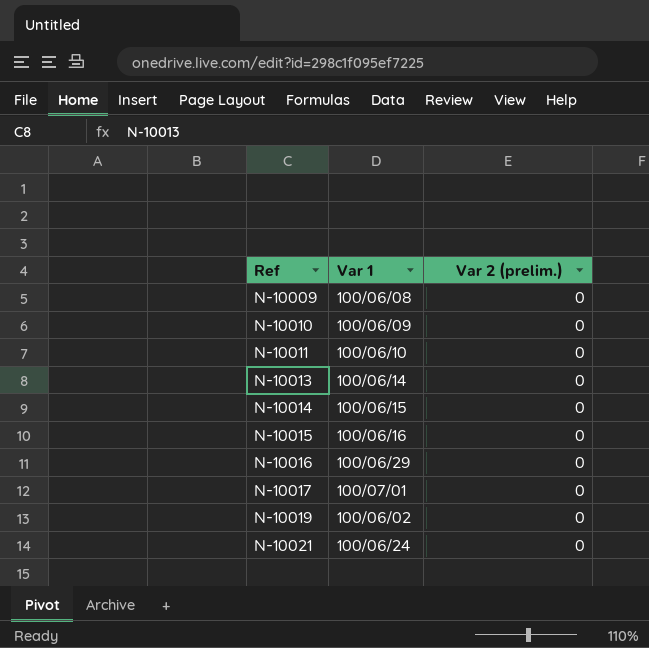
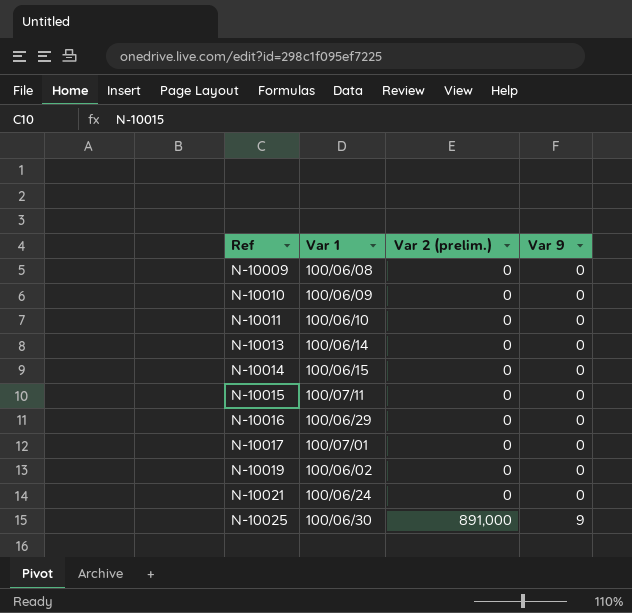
column Var 9 | position: none -> 4
N-10015 | Var 1: 100/06/16 -> 100/07/11
row N-10025: none -> 100/06/30 | 891,000 | 9

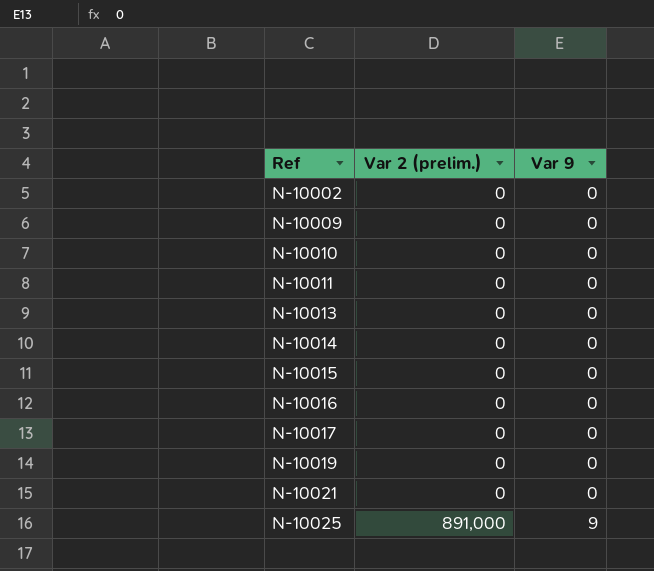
column Var 1 | position: 2 -> none
row N-10002: none -> 0 | 0

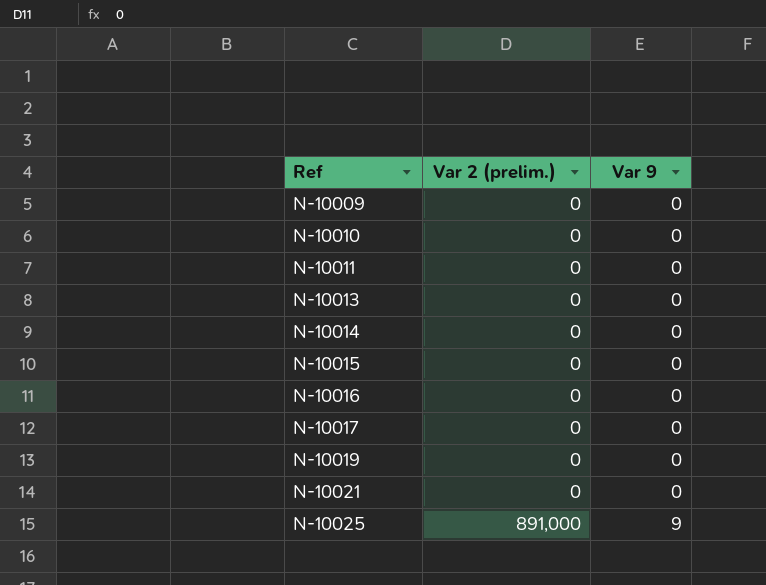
row N-10002: 0 | 0 -> none

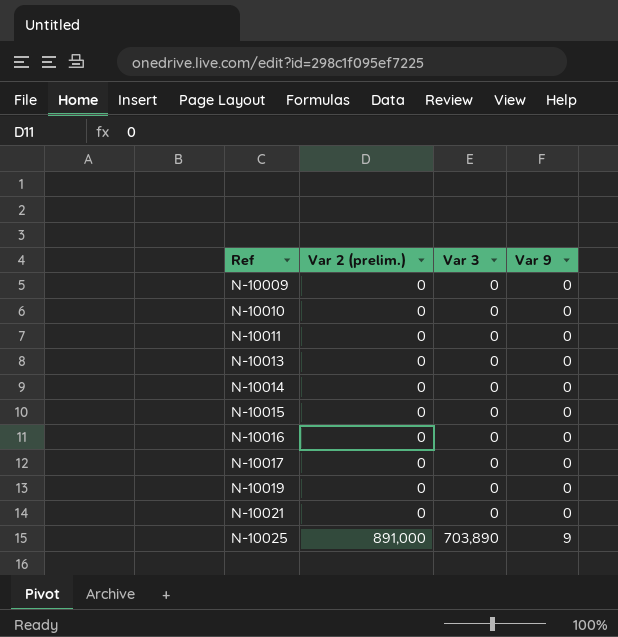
column Var 3 | position: none -> 3

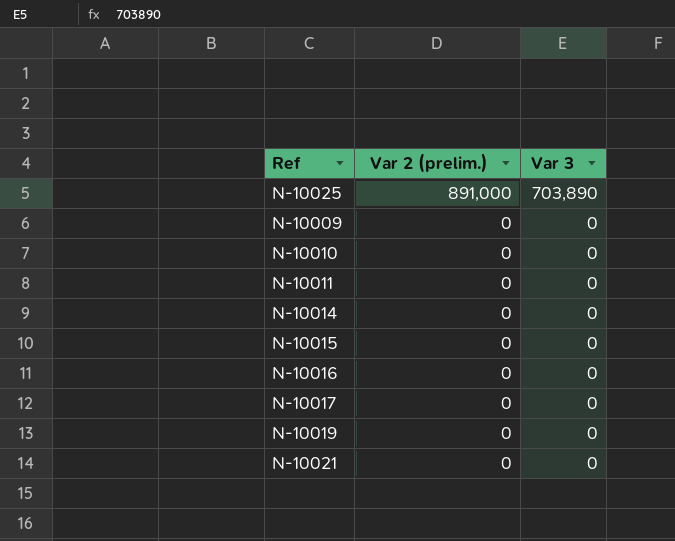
row order: Ref ascending -> Var 2 (prelim.) descending
column Var 9 | position: 4 -> none
row N-10013: 0 | 0 | 0 -> none

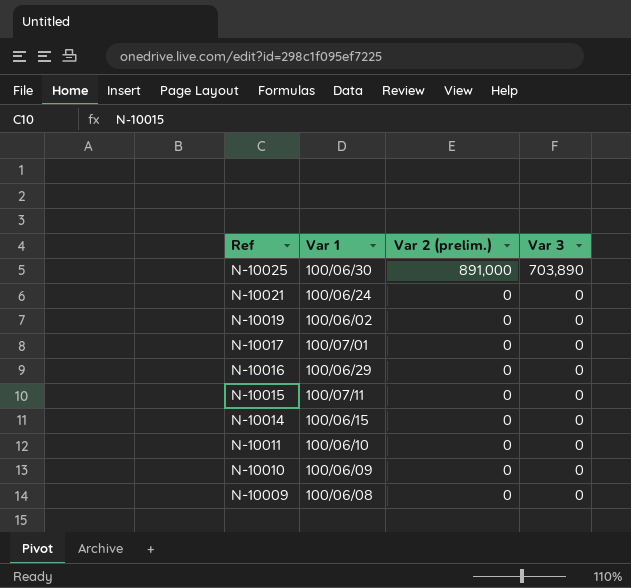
row order: Var 2 (prelim.) descending -> Ref descending
column Var 1 | position: none -> 2

